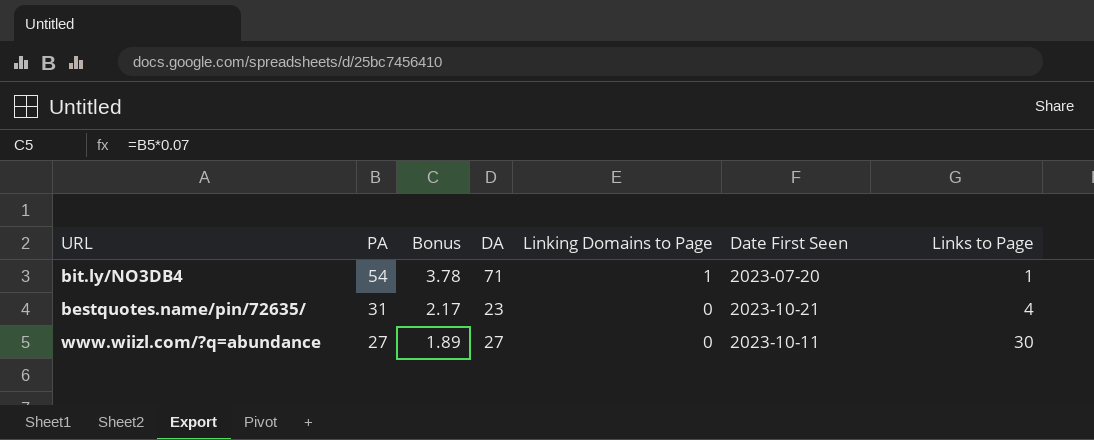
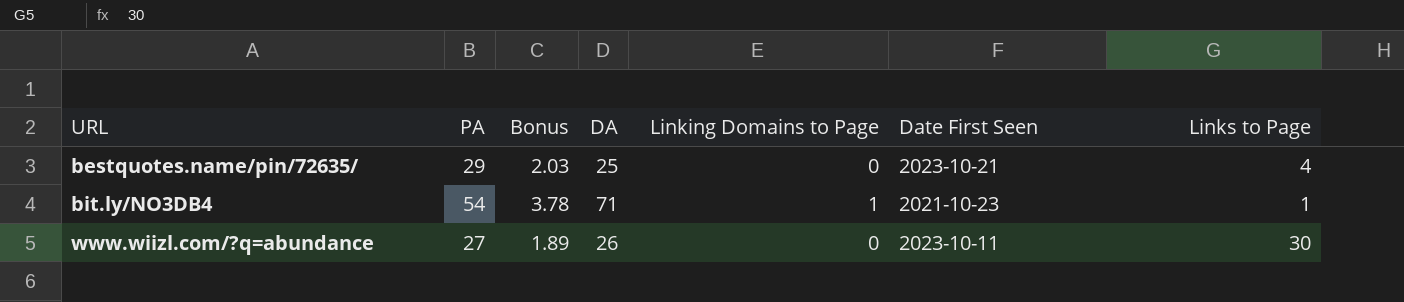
row order: PA descending -> URL ascending
bestquotes.name/pin/72635/ | PA: 31 -> 29
bestquotes.name/pin/72635/ | Bonus: 2.17 -> 2.03
bestquotes.name/pin/72635/ | DA: 23 -> 25
bit.ly/NO3DB4 | Date First Seen: 2023-07-20 -> 2021-10-23
www.wiizl.com/?q=abundance | DA: 27 -> 26

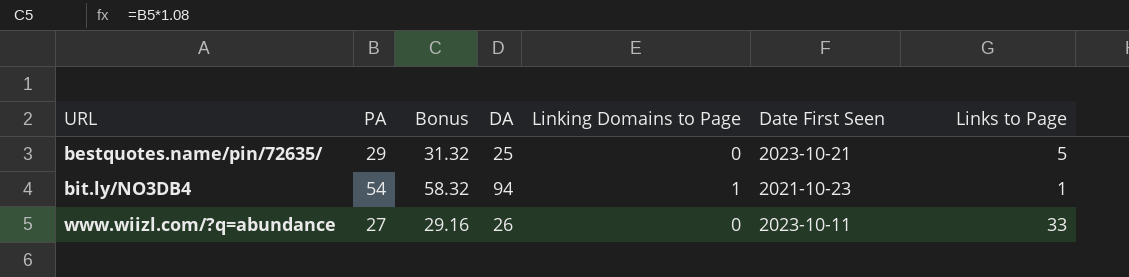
column Bonus | formula: [PA] * 0.07 -> [PA] * 1.08
bestquotes.name/pin/72635/ | Links to Page: 4 -> 5
bit.ly/NO3DB4 | DA: 71 -> 94
www.wiizl.com/?q=abundance | Links to Page: 30 -> 33

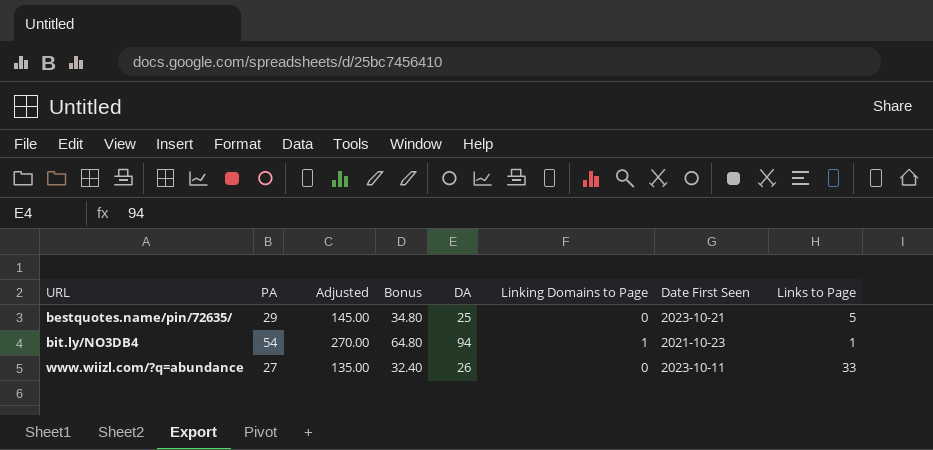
column Adjusted | formula: none -> [PA] * 5
column Bonus | formula: [PA] * 1.08 -> [PA] * 1.2

